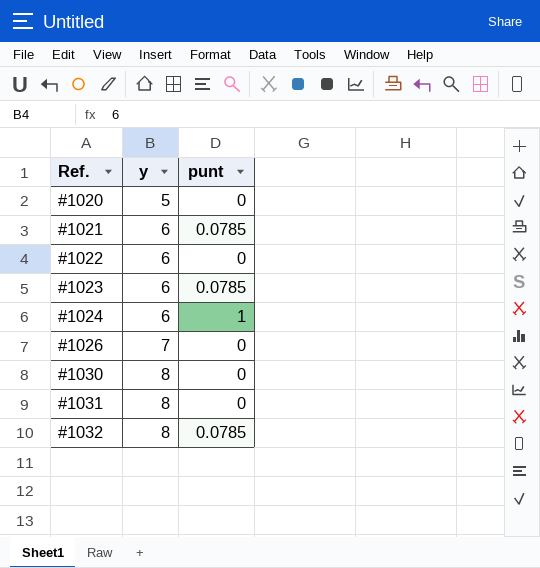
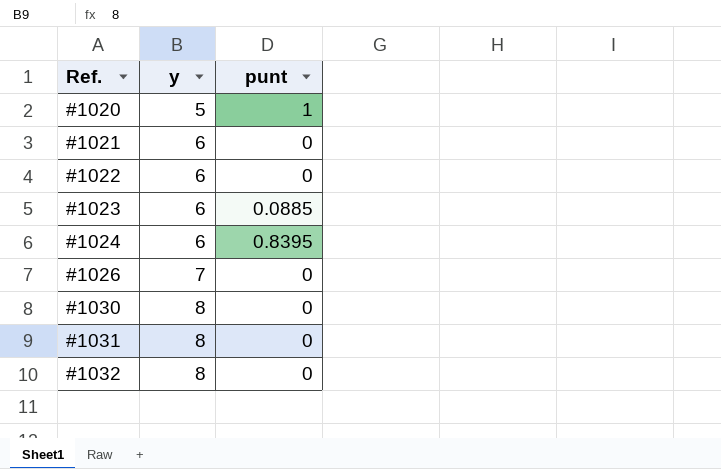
#1020 | punt: 0 -> 1
#1021 | punt: 0.0785 -> 0
#1023 | punt: 0.0785 -> 0.0885
#1024 | punt: 1 -> 0.8395
#1032 | punt: 0.0785 -> 0

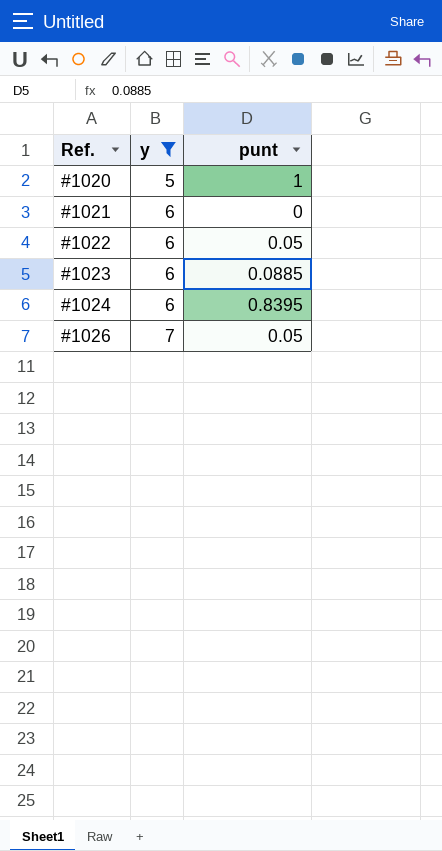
filter: none -> y != 8
#1022 | punt: 0 -> 0.05
#1026 | punt: 0 -> 0.05

